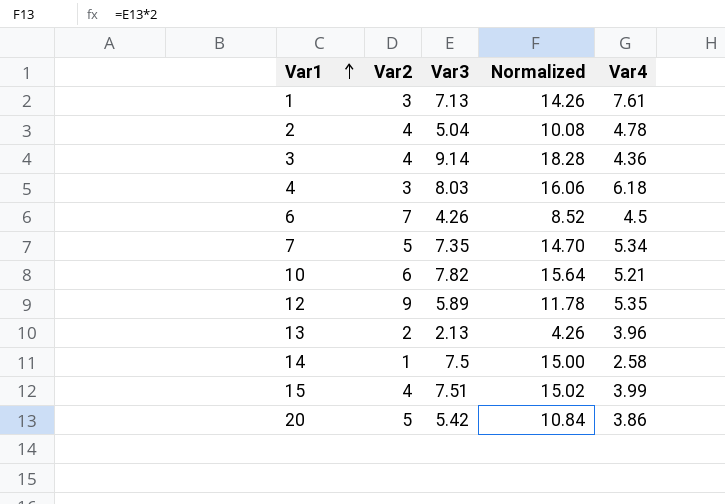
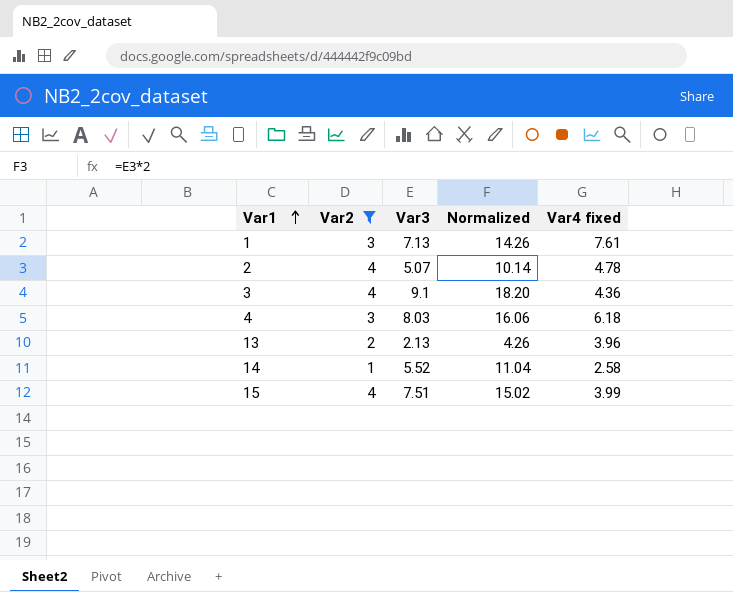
filter: none -> Var2 <= 4
column name: Var4 -> Var4 fixed
2 | Var3: 5.04 -> 5.07
2 | Normalized: 10.08 -> 10.14
3 | Var3: 9.14 -> 9.1
3 | Normalized: 18.28 -> 18.20
14 | Var3: 7.5 -> 5.52
14 | Normalized: 15.00 -> 11.04

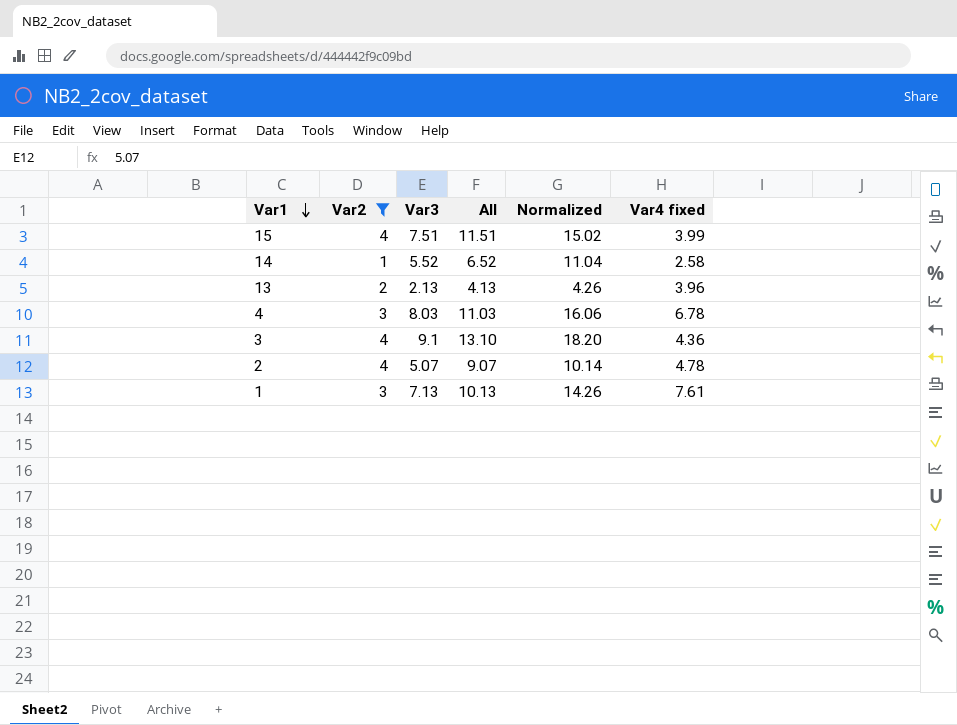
row order: Var1 ascending -> Var1 descending
column All | formula: none -> [Var2] + [Var3]
4 | Var4 fixed: 6.18 -> 6.78

